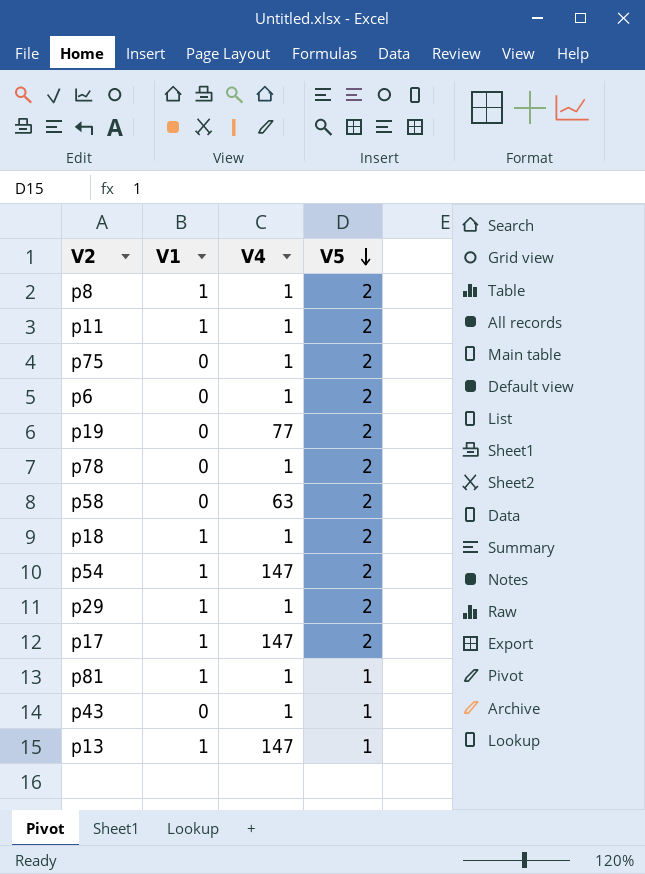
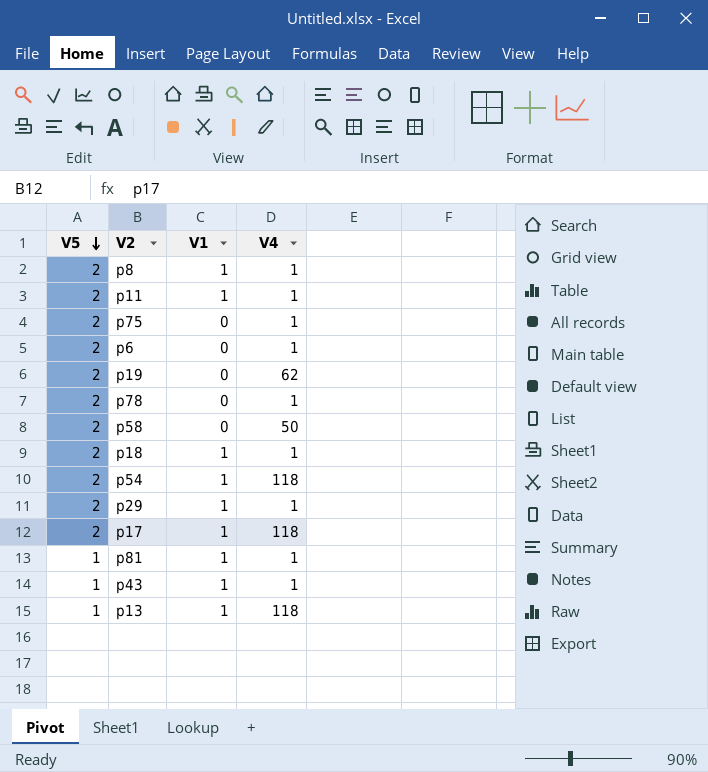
column V5 | position: 4 -> 1
p19 | V4: 77 -> 62
p58 | V4: 63 -> 50
p54 | V4: 147 -> 118
p17 | V4: 147 -> 118
p43 | V1: 0 -> 1
p13 | V4: 147 -> 118

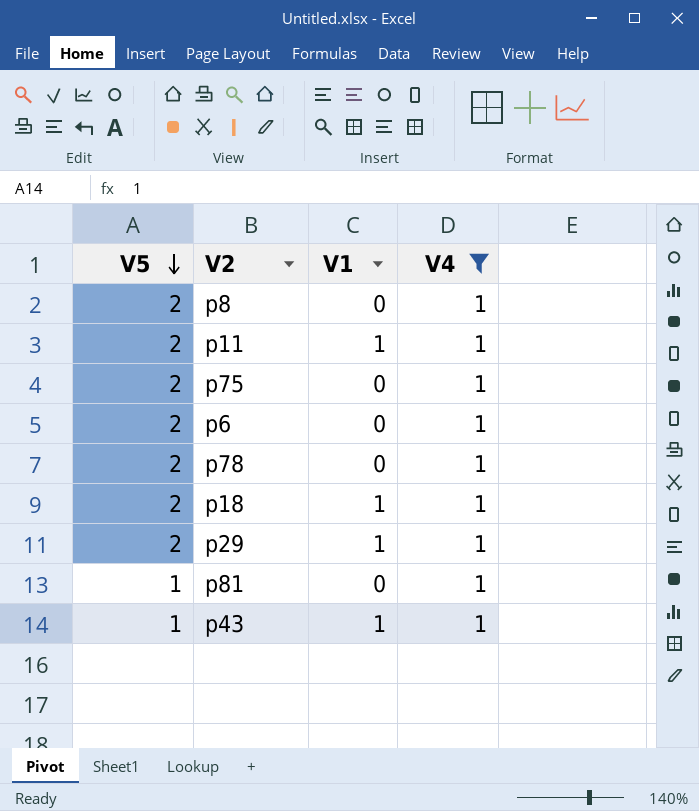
filter: none -> V4 = 1
p8 | V1: 1 -> 0
p81 | V1: 1 -> 0

